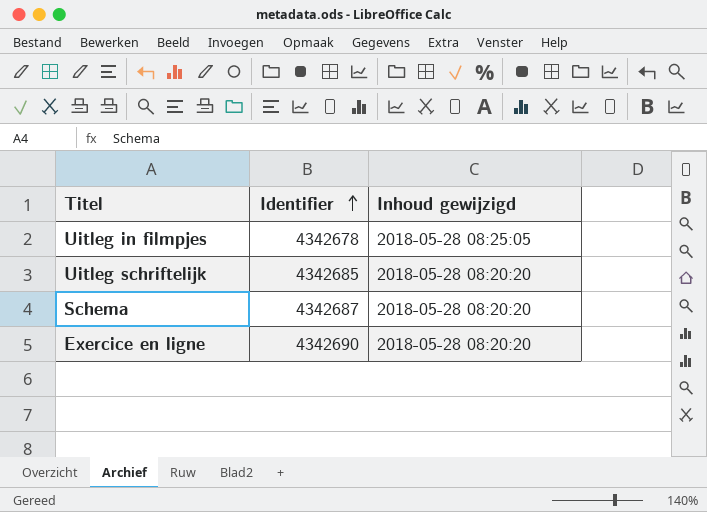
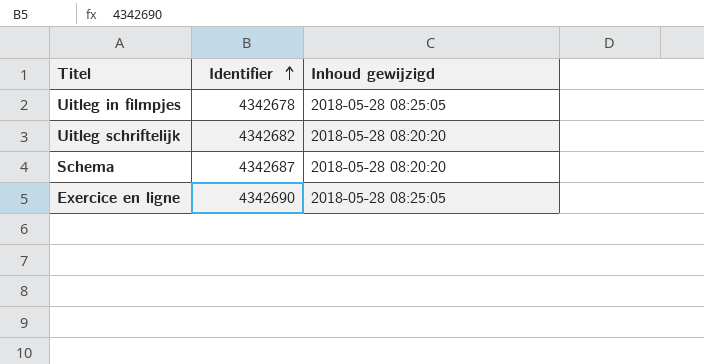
Uitleg schriftelijk | Identifier: 4342685 -> 4342682
Exercice en ligne | Inhoud gewijzigd: 2018-05-28 08:20:20 -> 2018-05-28 08:25:05

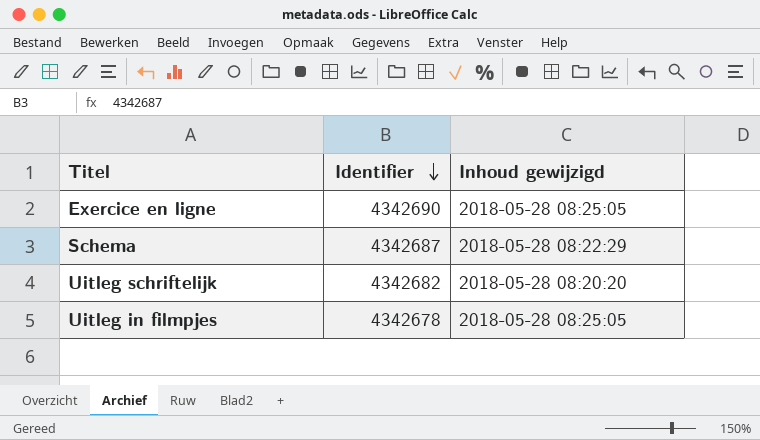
row order: Identifier ascending -> Identifier descending
Schema | Inhoud gewijzigd: 2018-05-28 08:20:20 -> 2018-05-28 08:22:29

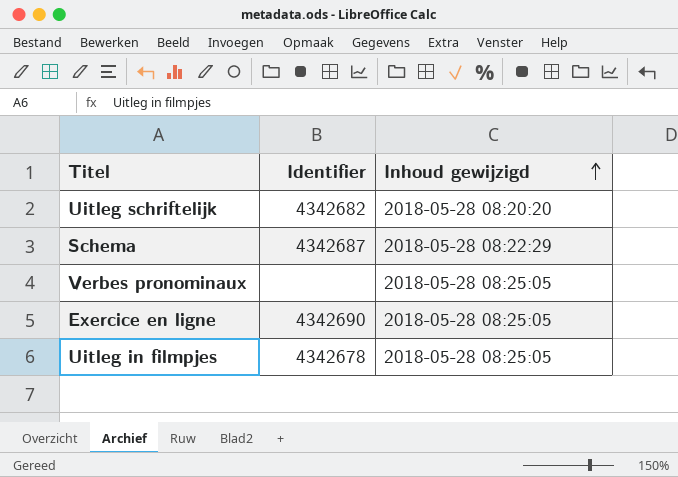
row order: Identifier descending -> Inhoud gewijzigd ascending
row Verbes pronominaux: none -> none | 2018-05-28 08:25:05

